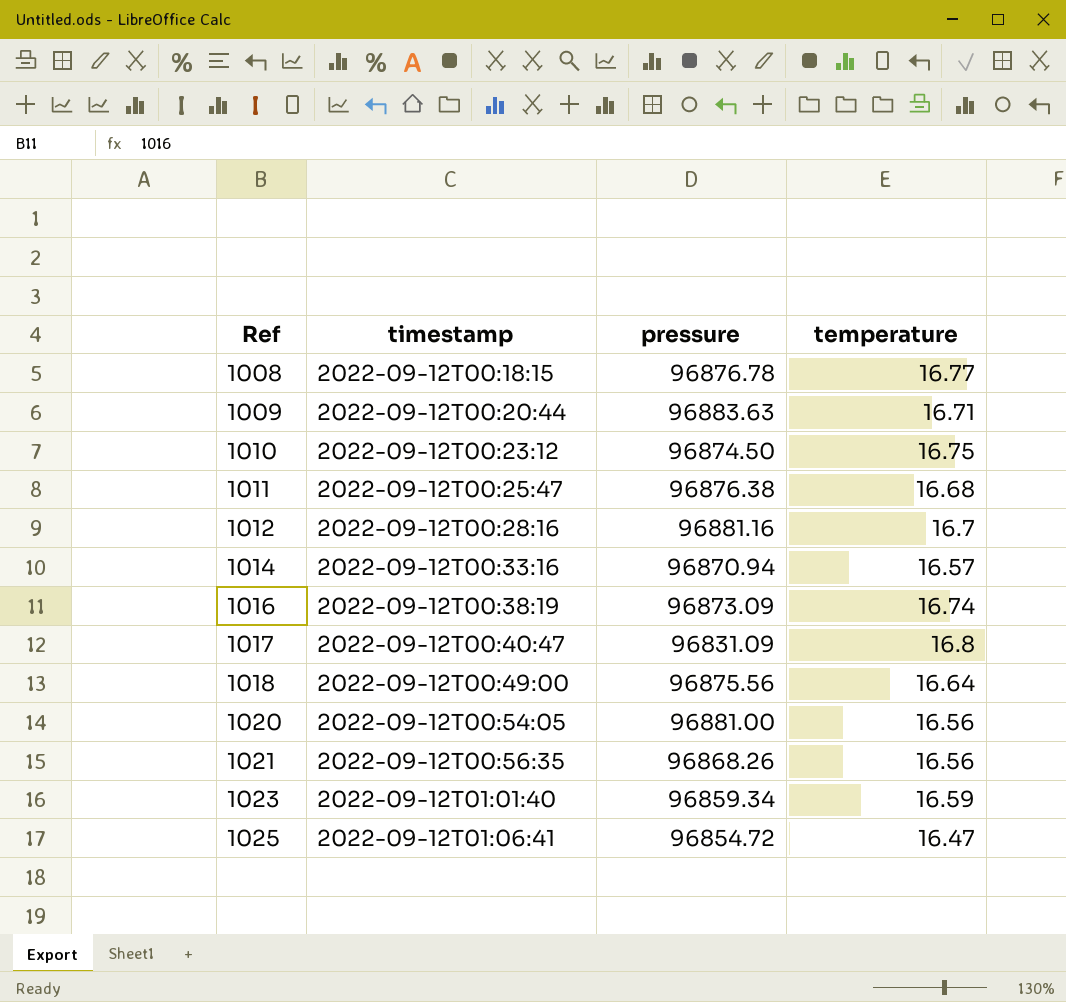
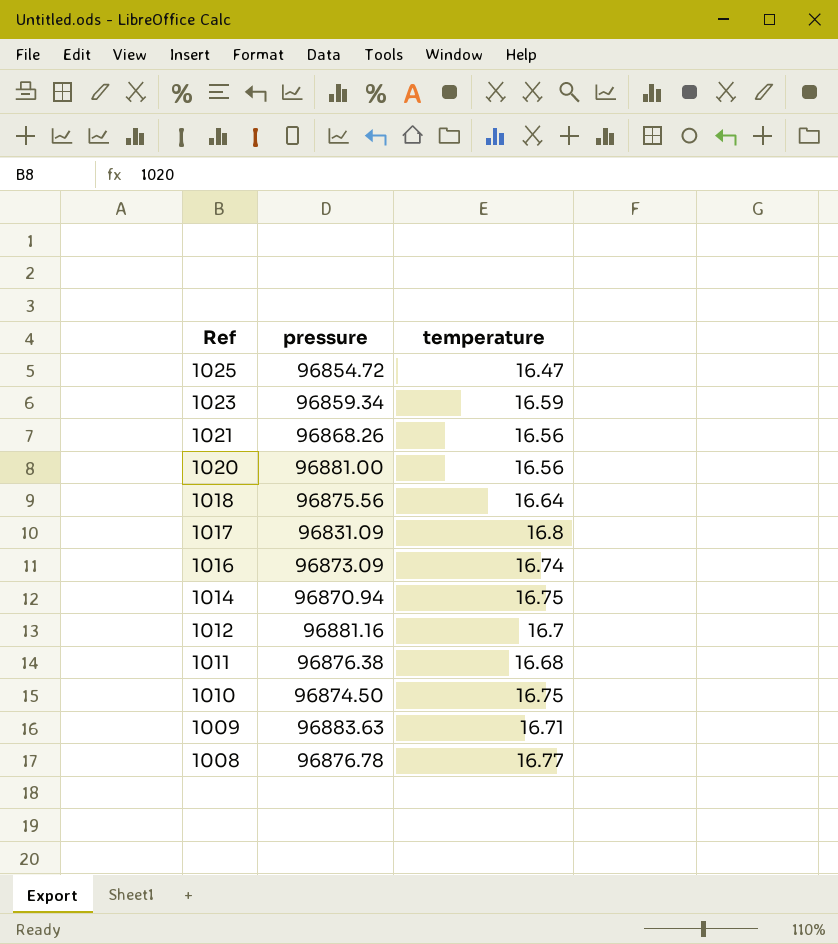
row order: Ref ascending -> Ref descending
column timestamp | position: 2 -> none
1014 | temperature: 16.57 -> 16.75

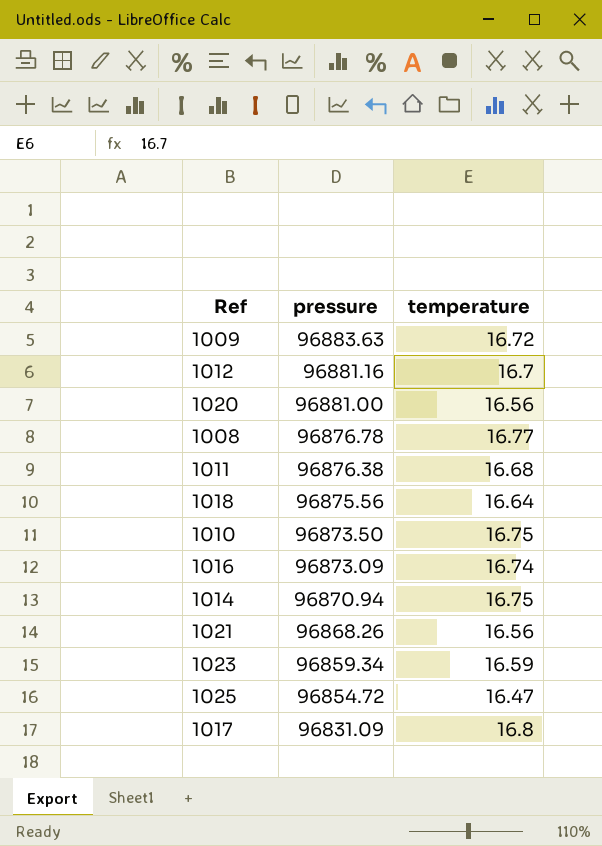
row order: Ref descending -> pressure descending
1009 | temperature: 16.71 -> 16.72
1010 | pressure: 96874.50 -> 96873.50

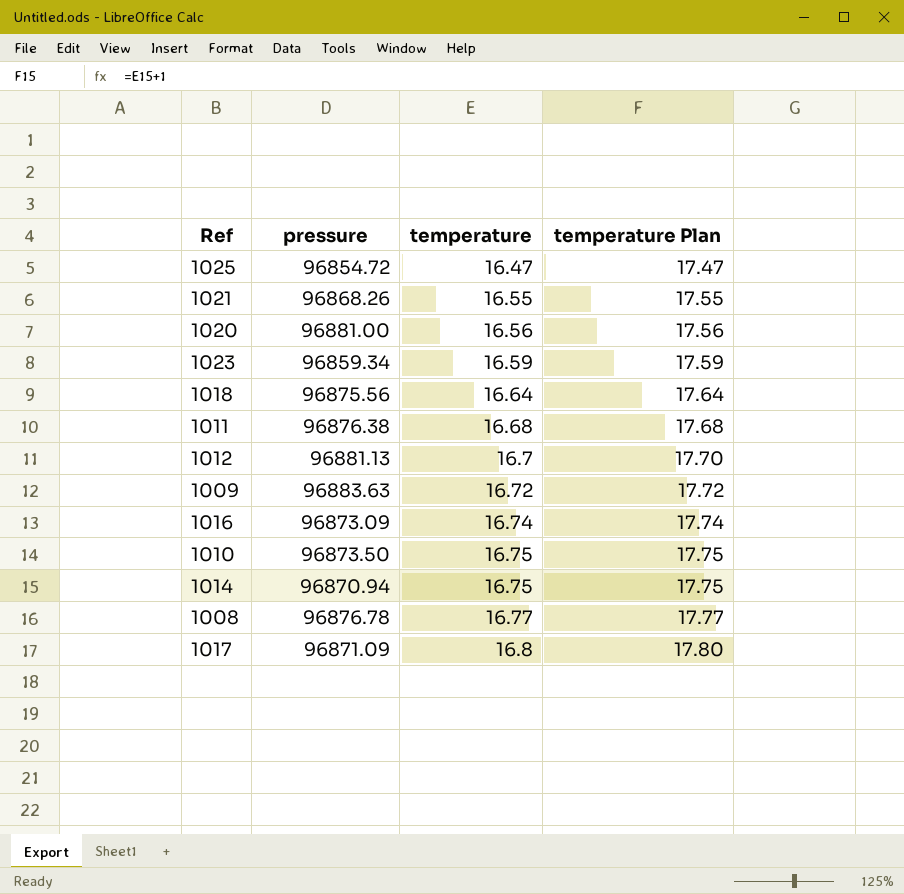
row order: pressure descending -> temperature ascending
column temperature Plan | formula: none -> [temperature] + 1
1021 | temperature: 16.56 -> 16.55
1012 | pressure: 96881.16 -> 96881.13
1017 | pressure: 96831.09 -> 96871.09

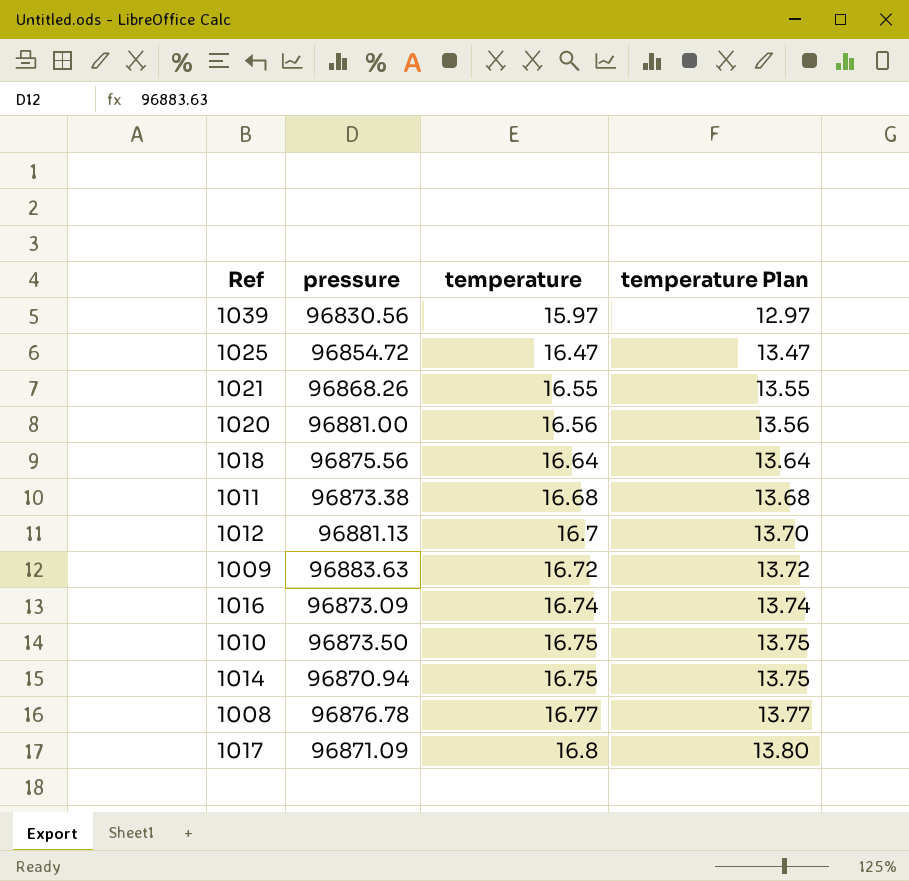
column temperature Plan | formula: [temperature] + 1 -> [temperature] - 3
row 1023: 96859.34 | 16.59 | 17.59 -> none
row 1039: none -> 96830.56 | 15.97 | 12.97
1011 | pressure: 96876.38 -> 96873.38

